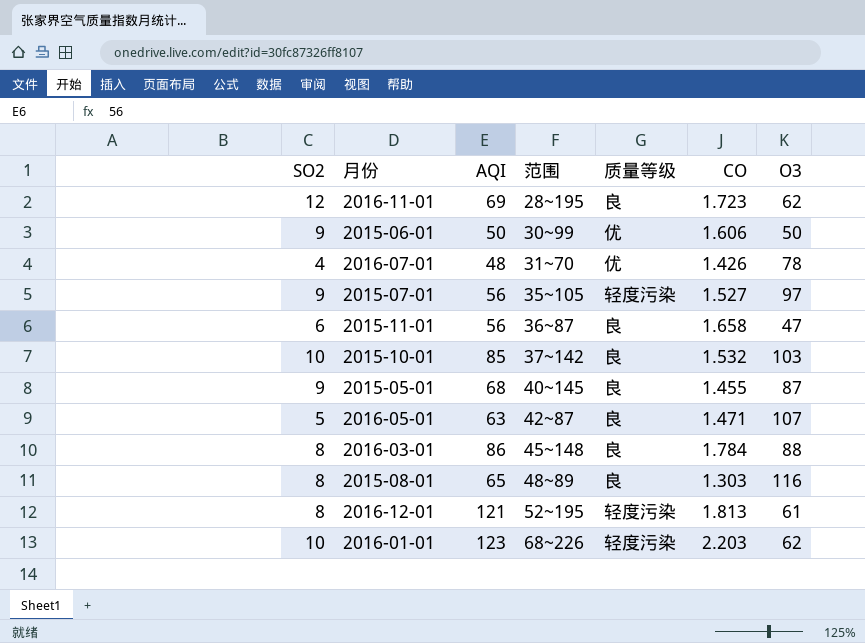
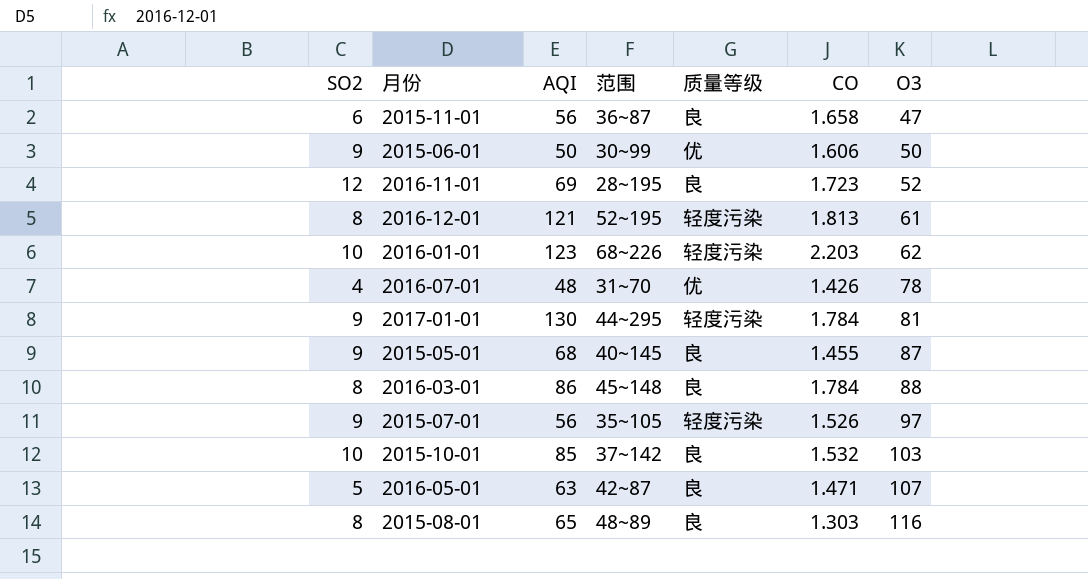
row order: 范围 ascending -> O3 ascending
2016-11-01 | O3: 62 -> 52
row 2017-01-01: none -> 9 | 130 | 44~295 | 轻度污染 | 1.784 | 81
2015-07-01 | CO: 1.527 -> 1.526

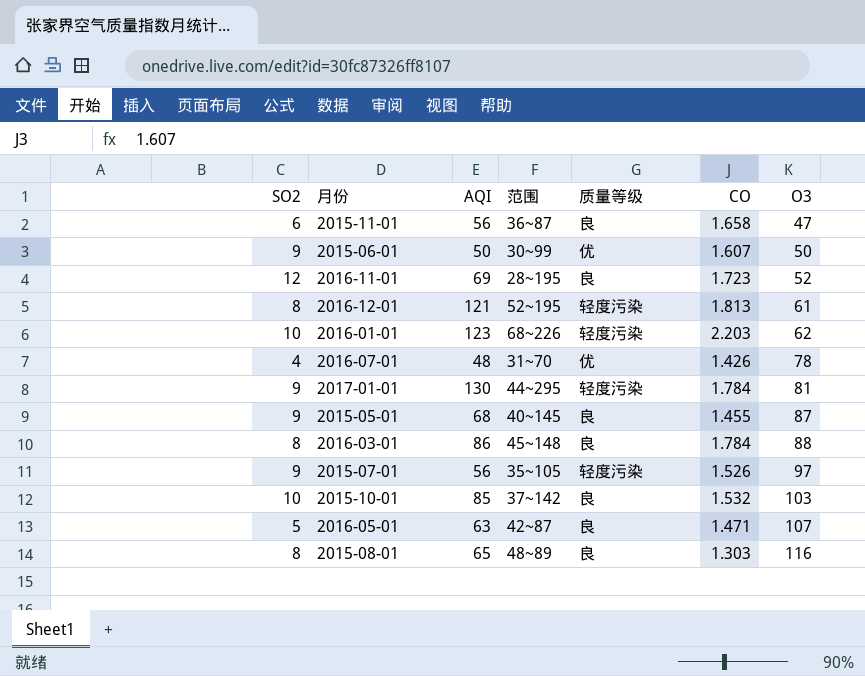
2015-06-01 | CO: 1.606 -> 1.607

